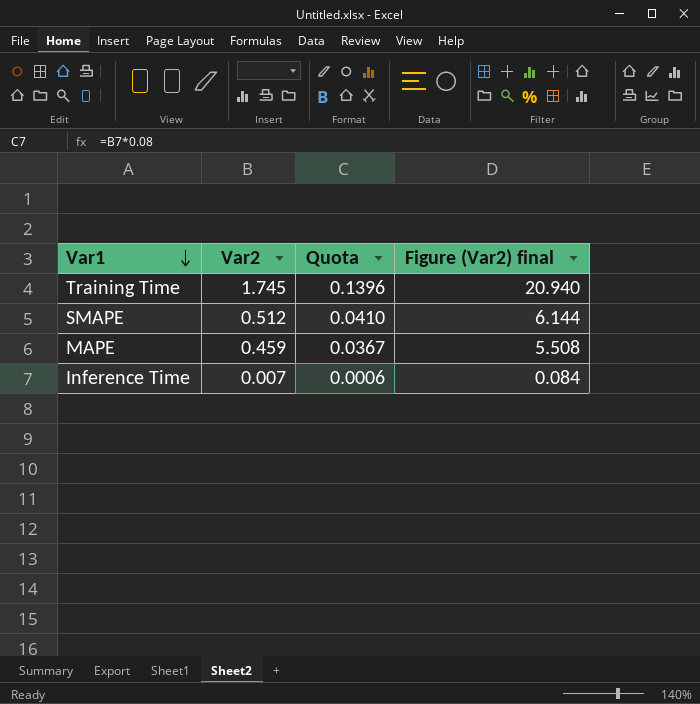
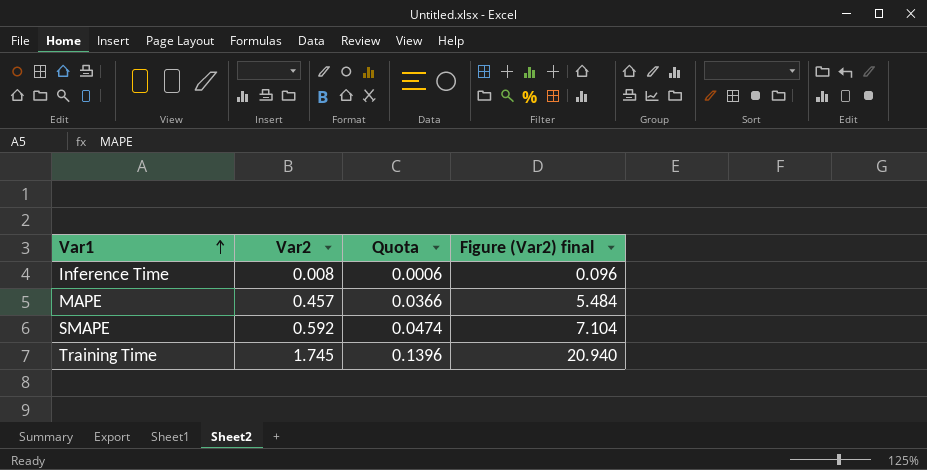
row order: Var1 descending -> Var1 ascending
Inference Time | Var2: 0.007 -> 0.008
Inference Time | Figure (Var2) final: 0.084 -> 0.096
MAPE | Var2: 0.459 -> 0.457
MAPE | Quota: 0.0367 -> 0.0366
MAPE | Figure (Var2) final: 5.508 -> 5.484
SMAPE | Var2: 0.512 -> 0.592
SMAPE | Quota: 0.0410 -> 0.0474
SMAPE | Figure (Var2) final: 6.144 -> 7.104

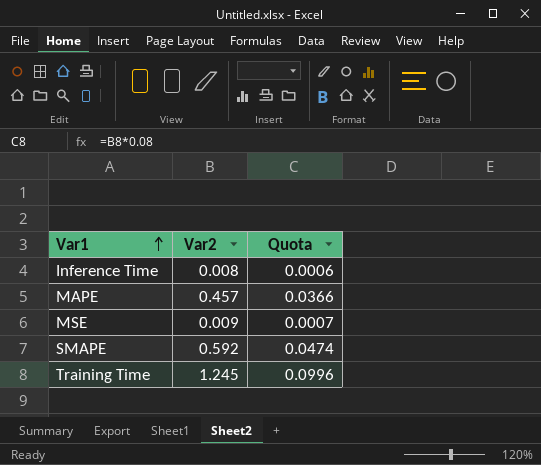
column Figure (Var2) final | formula: [Var2] * 12 -> none
row MSE: none -> 0.009 | 0.0007
Training Time | Var2: 1.745 -> 1.245
Training Time | Quota: 0.1396 -> 0.0996

